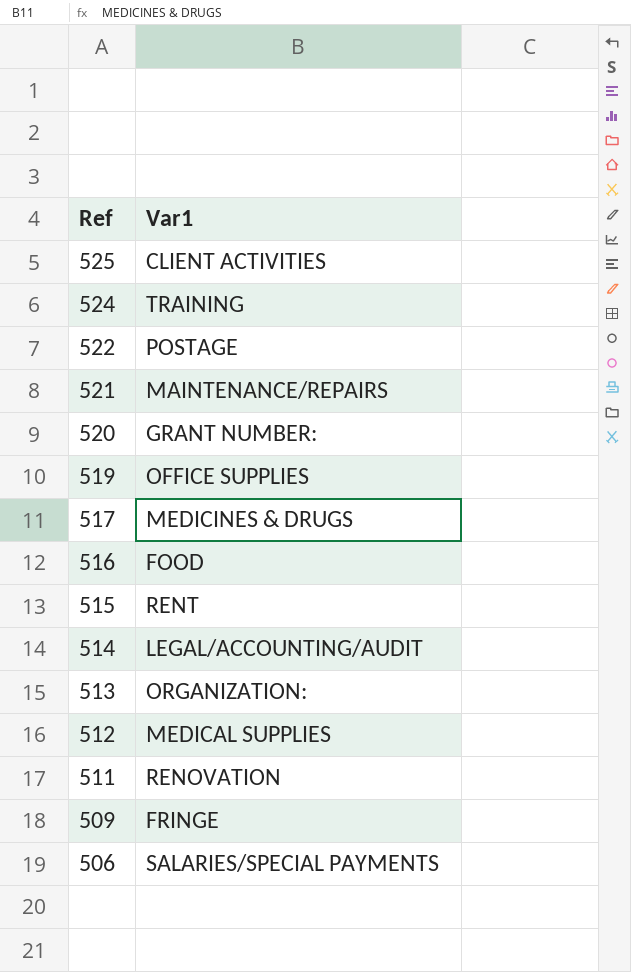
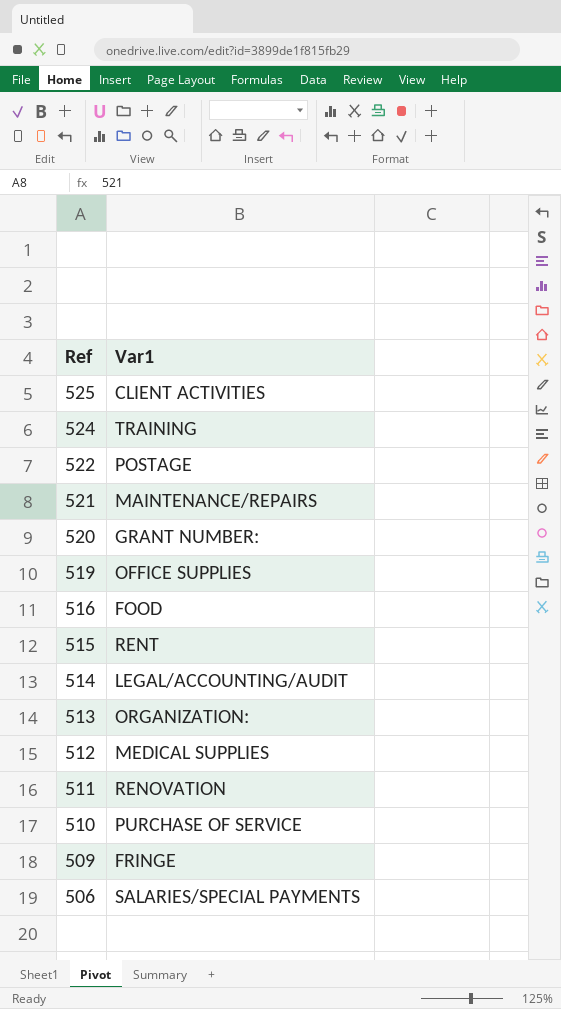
row 517: MEDICINES & DRUGS -> none
row 510: none -> PURCHASE OF SERVICE

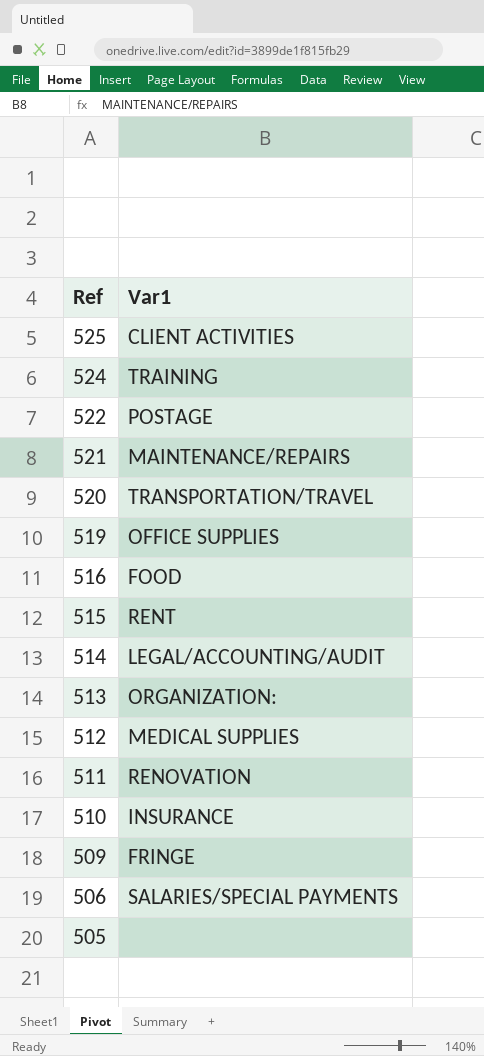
520 | Var1: GRANT NUMBER: -> TRANSPORTATION/TRAVEL
510 | Var1: PURCHASE OF SERVICE -> INSURANCE
row 505: none -> none

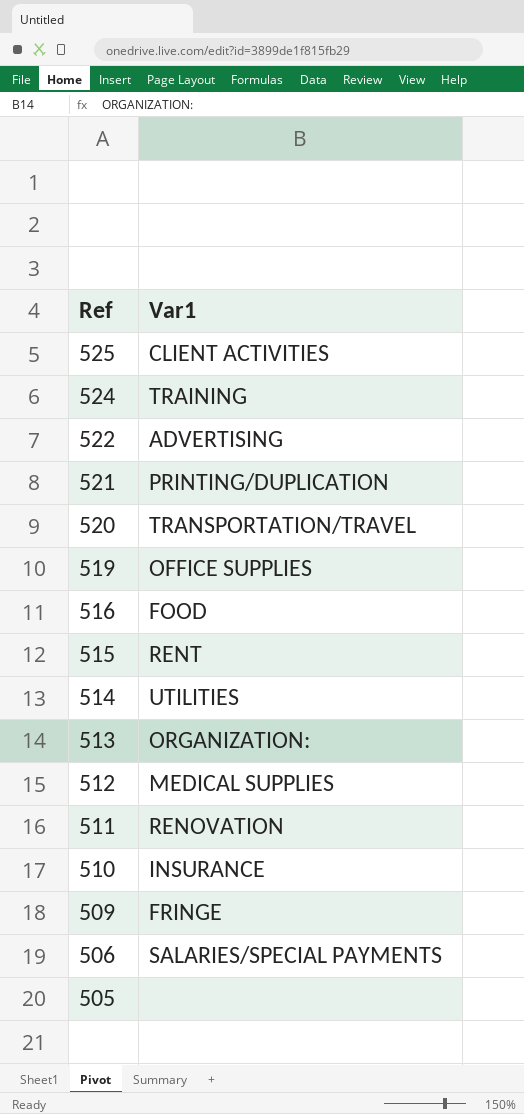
522 | Var1: POSTAGE -> ADVERTISING
521 | Var1: MAINTENANCE/REPAIRS -> PRINTING/DUPLICATION
514 | Var1: LEGAL/ACCOUNTING/AUDIT -> UTILITIES

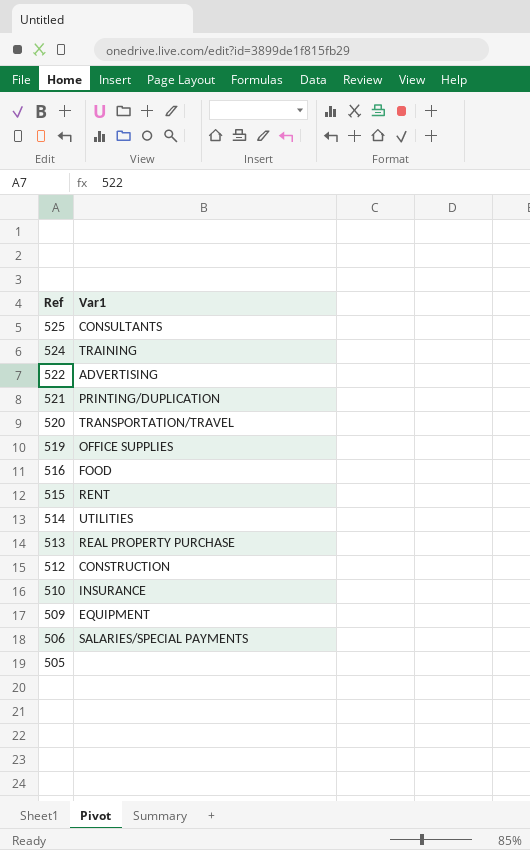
row 511: RENOVATION -> none
525 | Var1: CLIENT ACTIVITIES -> CONSULTANTS
513 | Var1: ORGANIZATION: -> REAL PROPERTY PURCHASE
512 | Var1: MEDICAL SUPPLIES -> CONSTRUCTION
509 | Var1: FRINGE -> EQUIPMENT

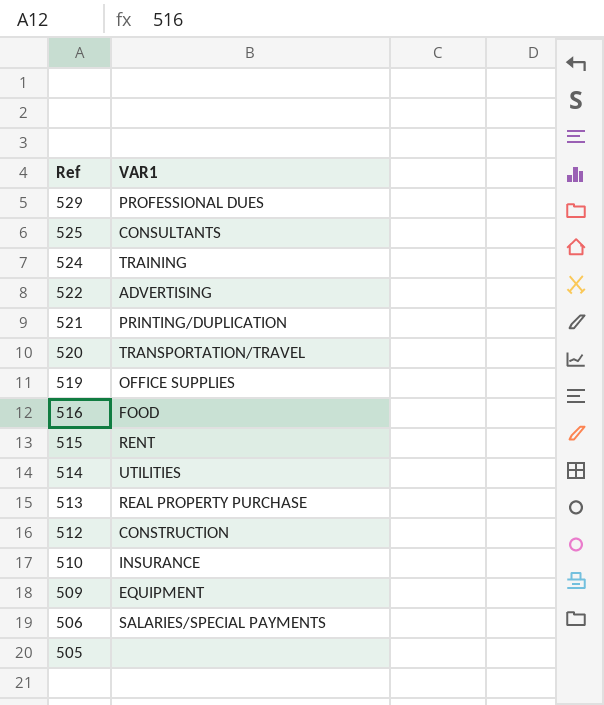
column name: Var1 -> VAR1
row 529: none -> PROFESSIONAL DUES

